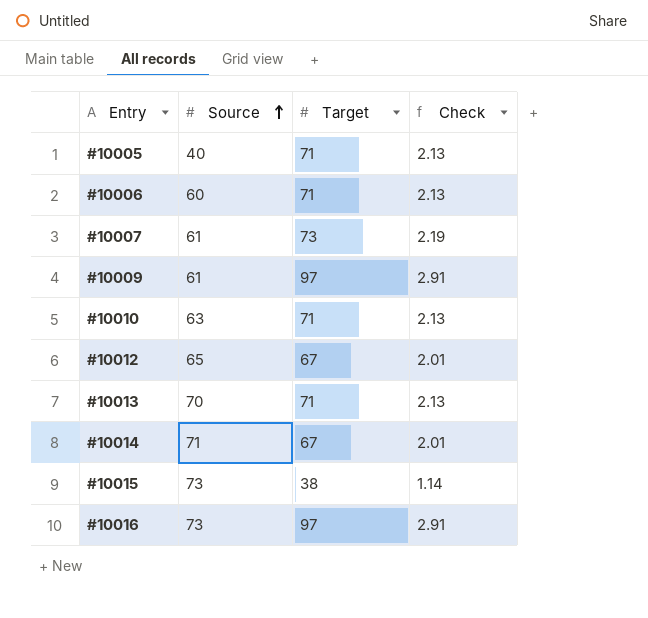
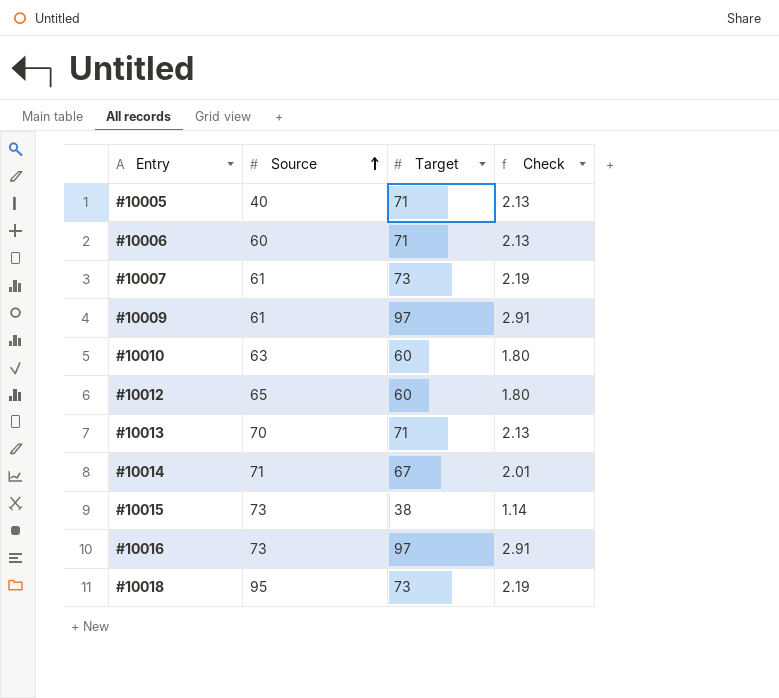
#10010 | Target: 71 -> 60
#10010 | Check: 2.13 -> 1.80
#10012 | Target: 67 -> 60
#10012 | Check: 2.01 -> 1.80
row #10018: none -> 95 | 73 | 2.19

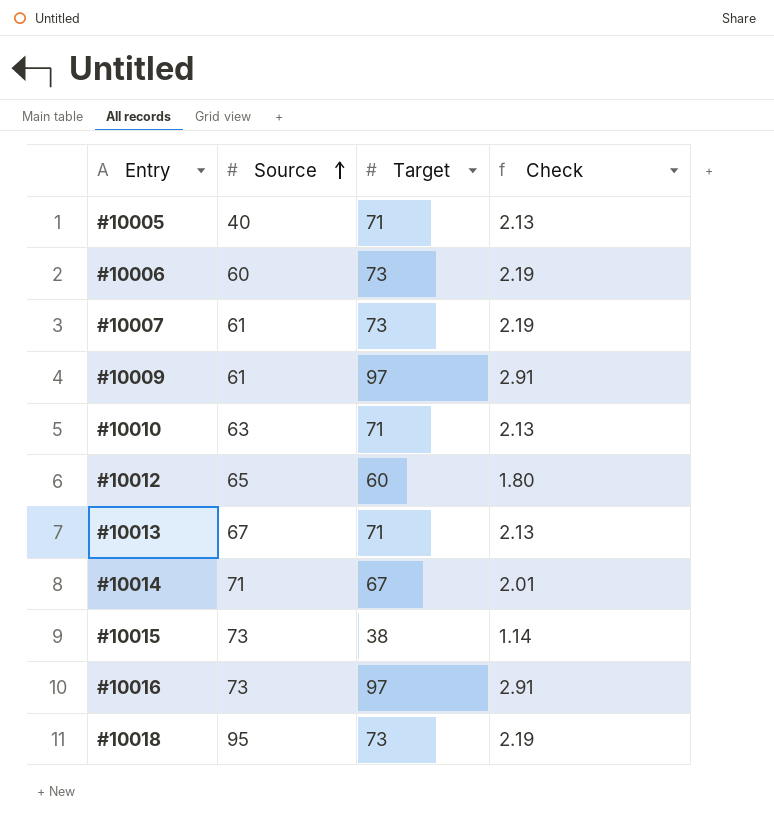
#10006 | Target: 71 -> 73
#10006 | Check: 2.13 -> 2.19
#10010 | Target: 60 -> 71
#10010 | Check: 1.80 -> 2.13
#10013 | Source: 70 -> 67

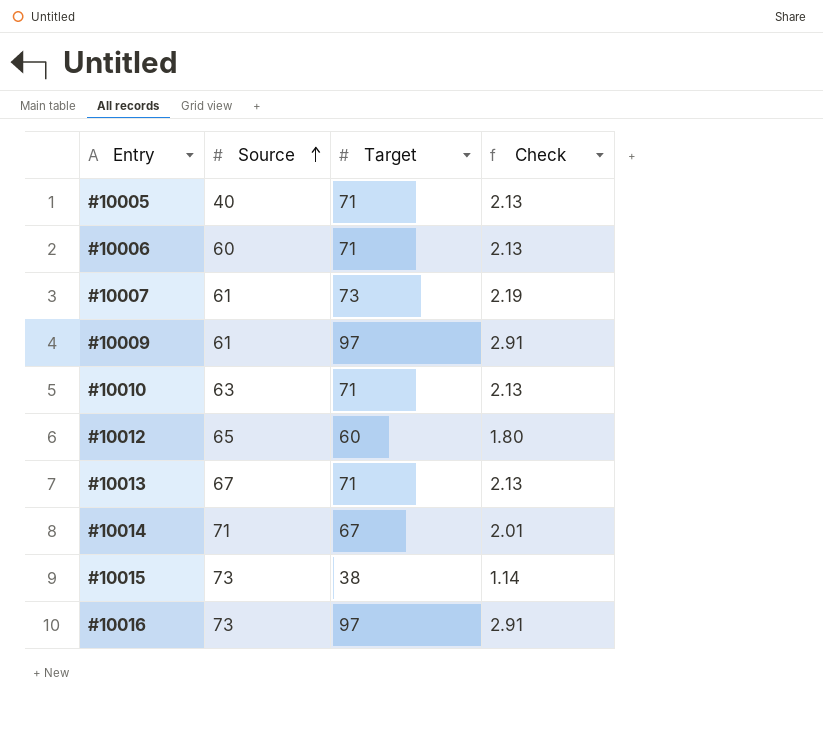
row #10018: 95 | 73 | 2.19 -> none
#10006 | Target: 73 -> 71
#10006 | Check: 2.19 -> 2.13

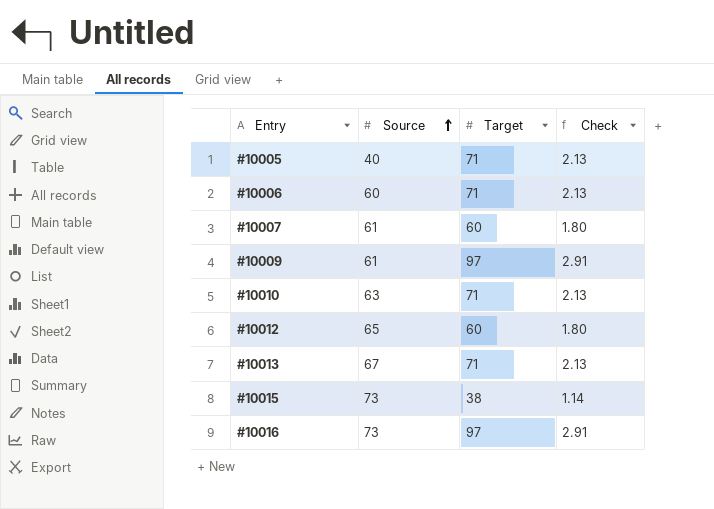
row #10014: 71 | 67 | 2.01 -> none
#10007 | Target: 73 -> 60
#10007 | Check: 2.19 -> 1.80

